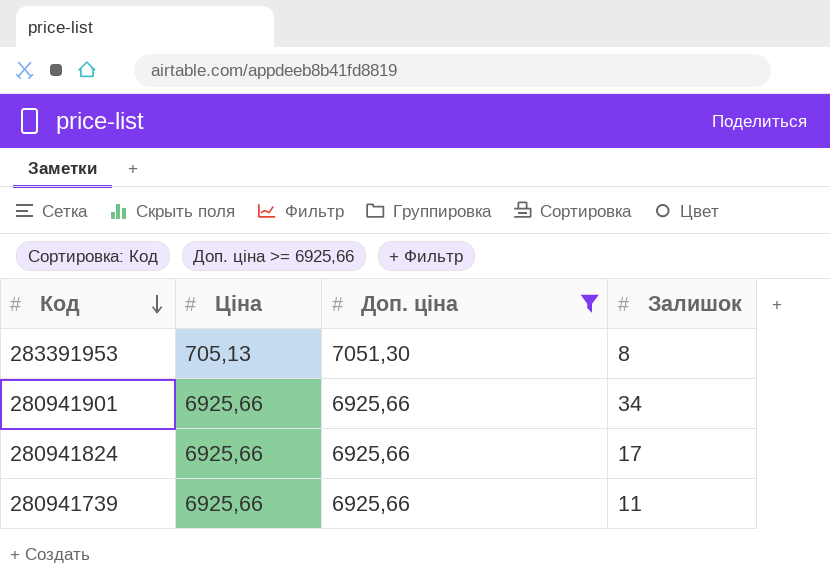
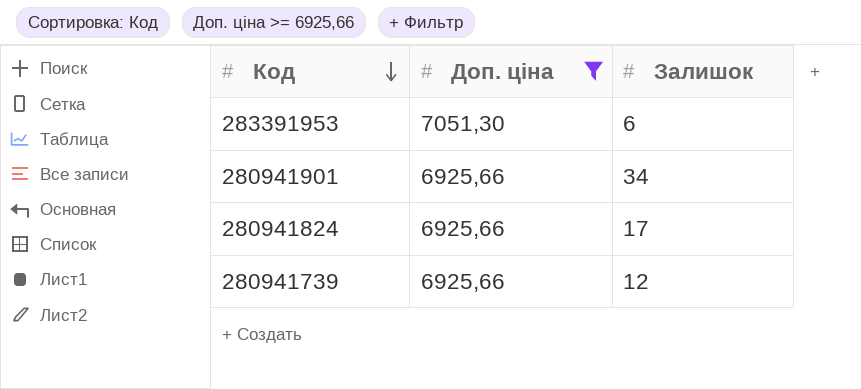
column Ціна | position: 2 -> none
283391953 | Залишок: 8 -> 6
280941739 | Залишок: 11 -> 12

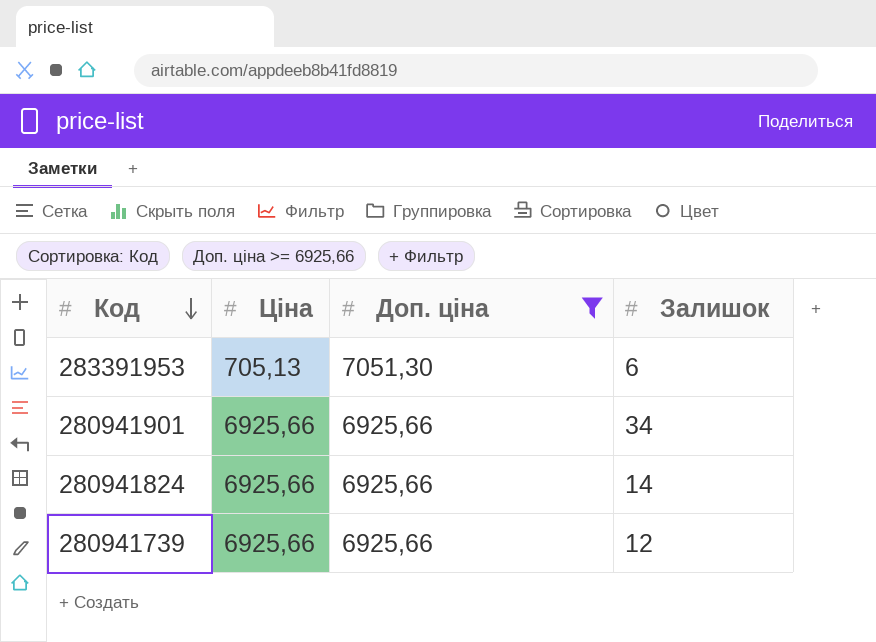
column Ціна | position: none -> 2
280941824 | Залишок: 17 -> 14

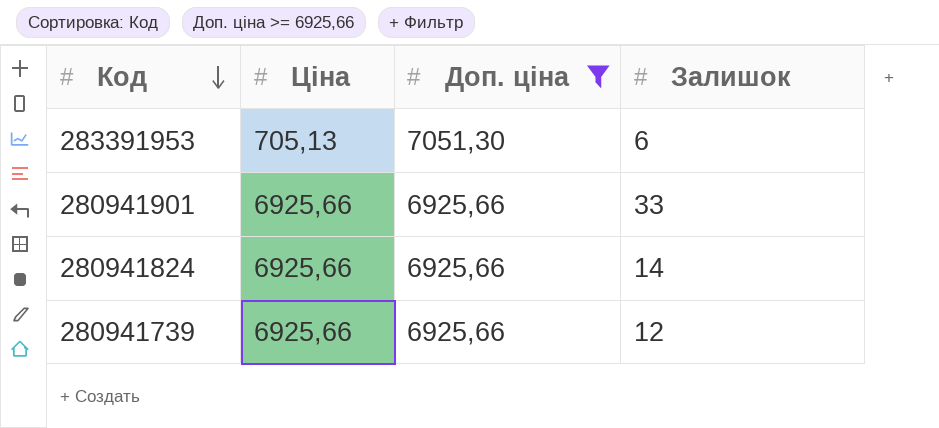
280941901 | Залишок: 34 -> 33

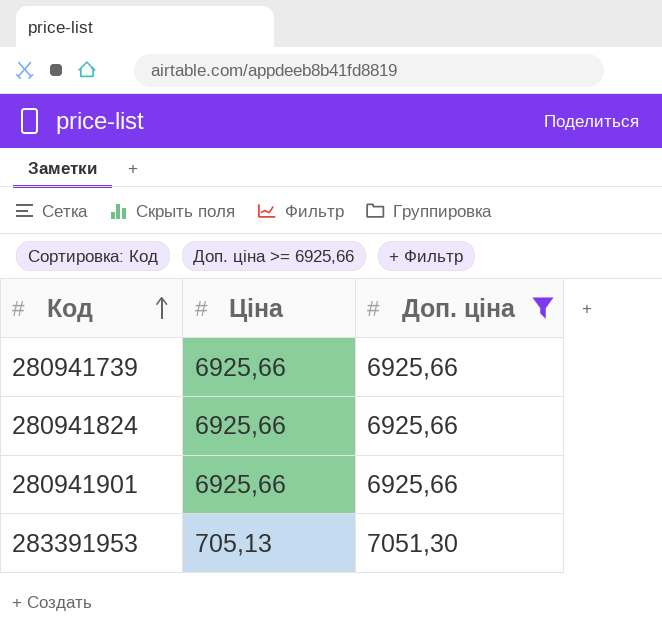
row order: Код descending -> Код ascending
column Залишок | position: 4 -> none

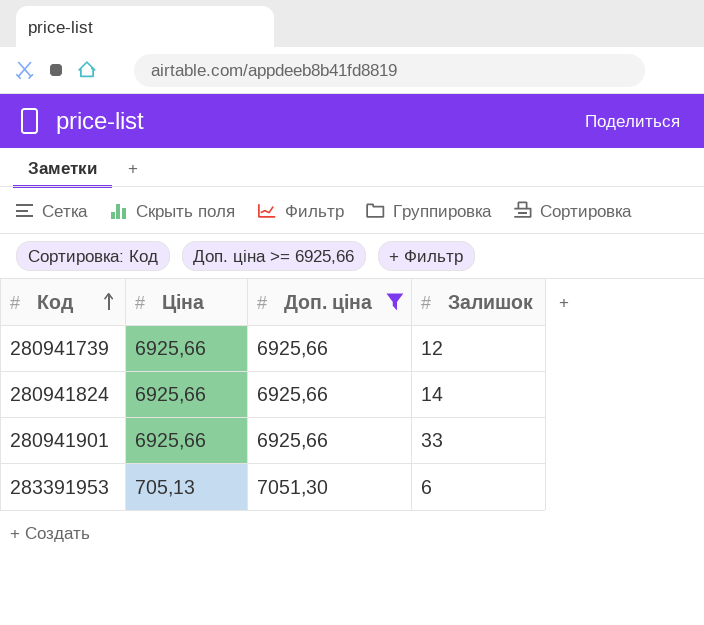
column Залишок | position: none -> 4

